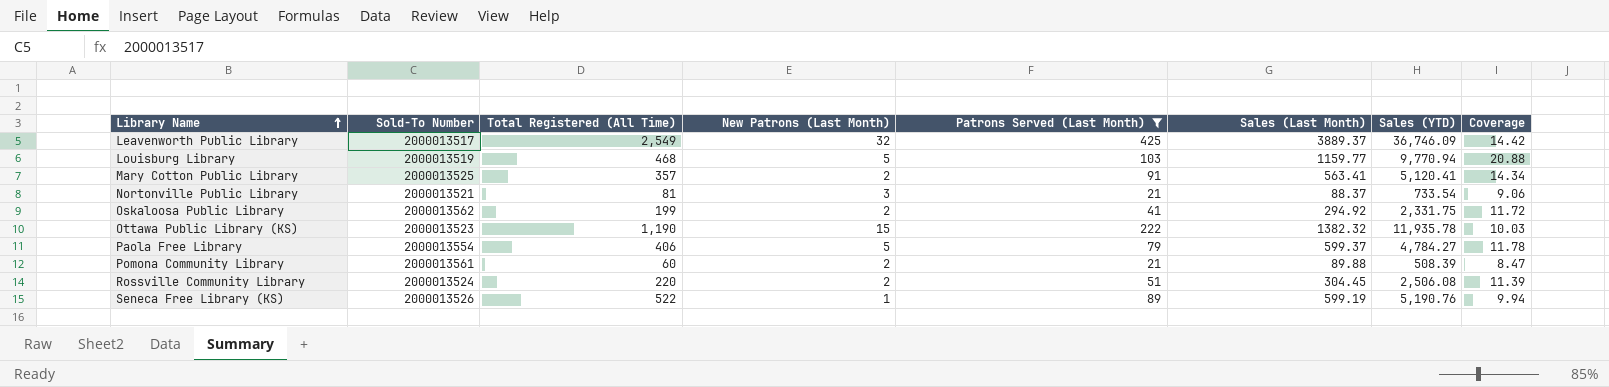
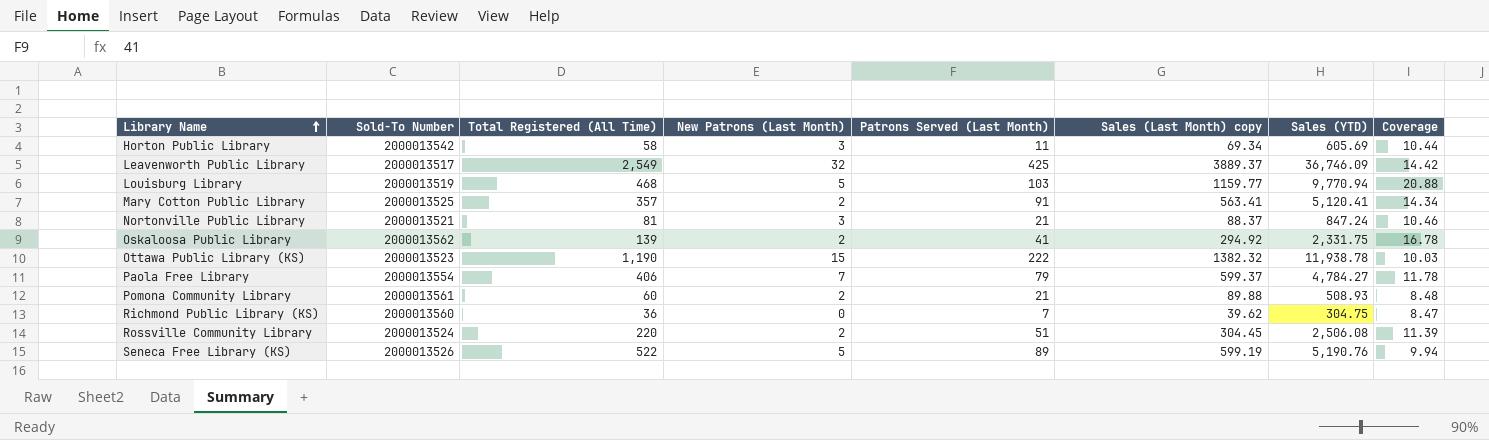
filter: Patrons Served (Last Month) >= 21 -> none
column name: Sales (Last Month) -> Sales (Last Month) copy
Nortonville Public Library | Sales (YTD): 733.54 -> 847.24
Nortonville Public Library | Coverage: 9.06 -> 10.46
Oskaloosa Public Library | Total Registered (All Time): 199 -> 139
Oskaloosa Public Library | Coverage: 11.72 -> 16.78
Ottawa Public Library (KS) | Sales (YTD): 11,935.78 -> 11,938.78
Paola Free Library | New Patrons (Last Month): 5 -> 7
Pomona Community Library | Sales (YTD): 508.39 -> 508.93
Pomona Community Library | Coverage: 8.47 -> 8.48
Seneca Free Library (KS) | New Patrons (Last Month): 1 -> 5

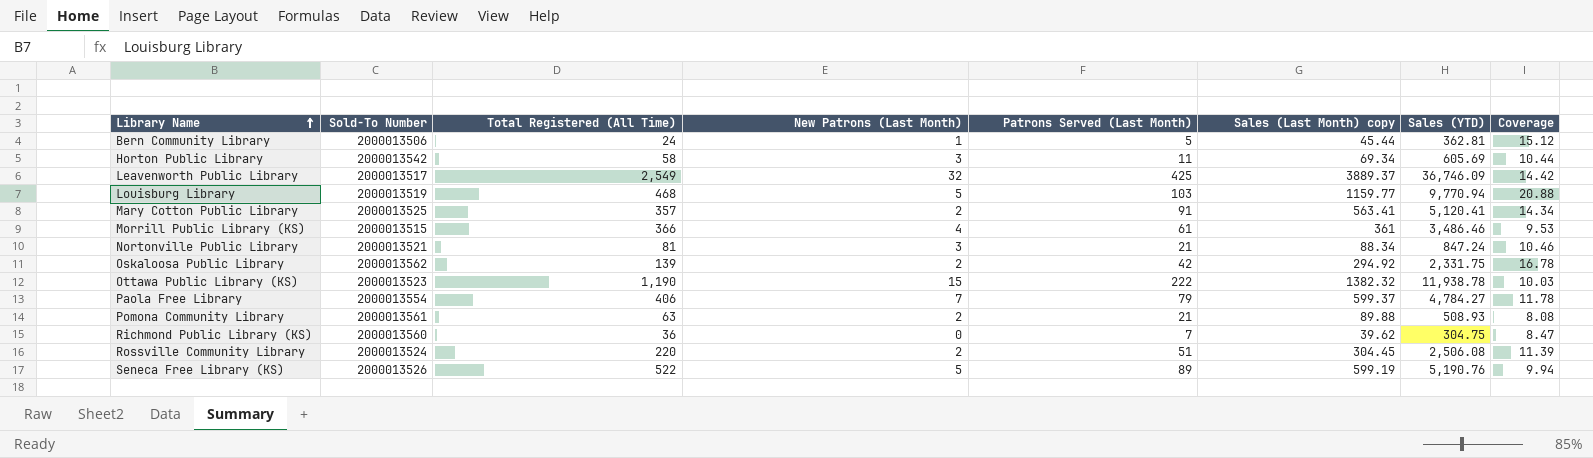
row Bern Community Library: none -> 2000013506 | 24 | 1 | 5 | 45.44 | 362.81 | 15.12
row Morrill Public Library (KS): none -> 2000013515 | 366 | 4 | 61 | 361 | 3,486.46 | 9.53
Nortonville Public Library | Sales (Last Month) copy: 88.37 -> 88.34
Oskaloosa Public Library | Patrons Served (Last Month): 41 -> 42
Pomona Community Library | Total Registered (All Time): 60 -> 63
Pomona Community Library | Coverage: 8.48 -> 8.08

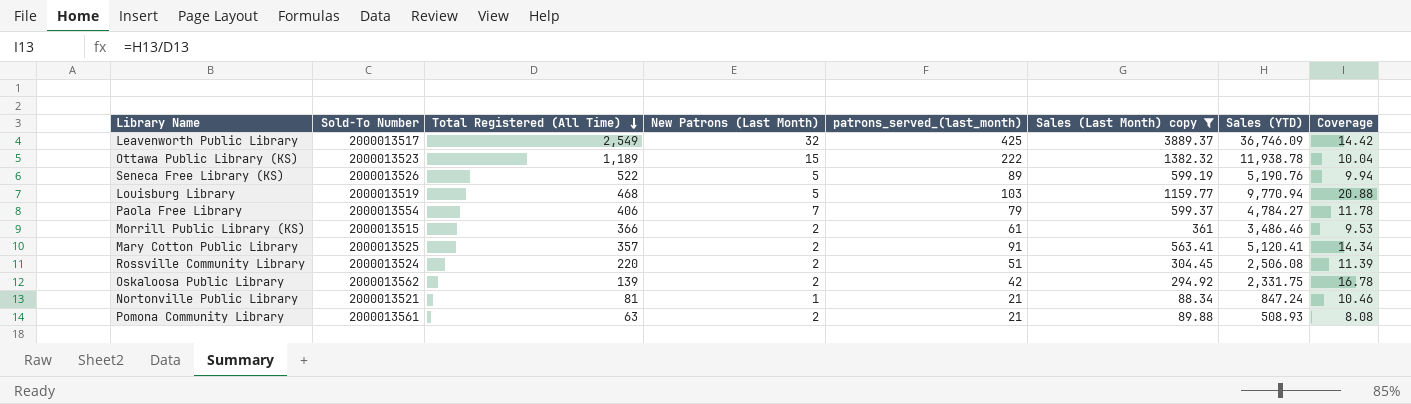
filter: none -> Sales (Last Month) copy >= 88.34
row order: Library Name ascending -> Total Registered (All Time) descending
column name: Patrons Served (Last Month) -> patrons_served_(last_month)
Ottawa Public Library (KS) | Total Registered (All Time): 1,190 -> 1,189
Ottawa Public Library (KS) | Coverage: 10.03 -> 10.04
Morrill Public Library (KS) | New Patrons (Last Month): 4 -> 2
Nortonville Public Library | New Patrons (Last Month): 3 -> 1

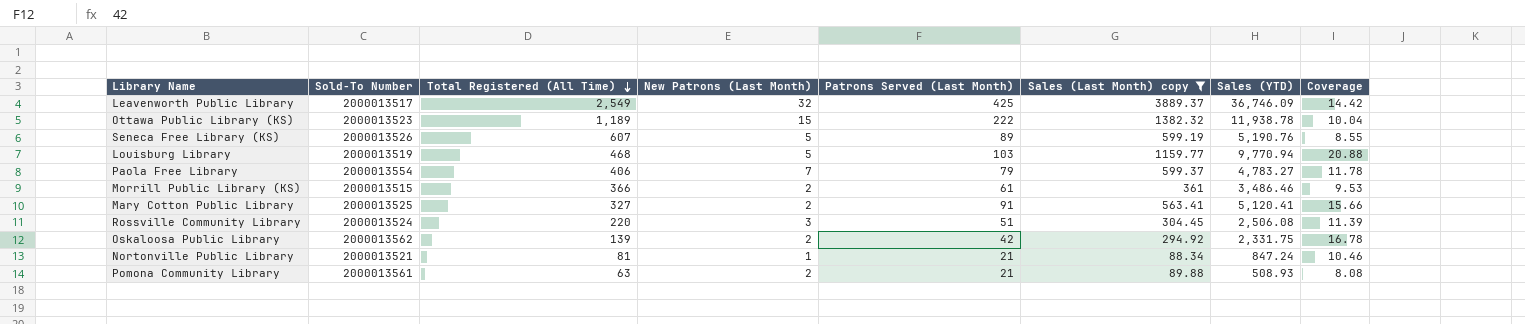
column name: patrons_served_(last_month) -> Patrons Served (Last Month)
Seneca Free Library (KS) | Total Registered (All Time): 522 -> 607
Seneca Free Library (KS) | Coverage: 9.94 -> 8.55
Paola Free Library | Sales (YTD): 4,784.27 -> 4,783.27
Mary Cotton Public Library | Total Registered (All Time): 357 -> 327
Mary Cotton Public Library | Coverage: 14.34 -> 15.66
Rossville Community Library | New Patrons (Last Month): 2 -> 3

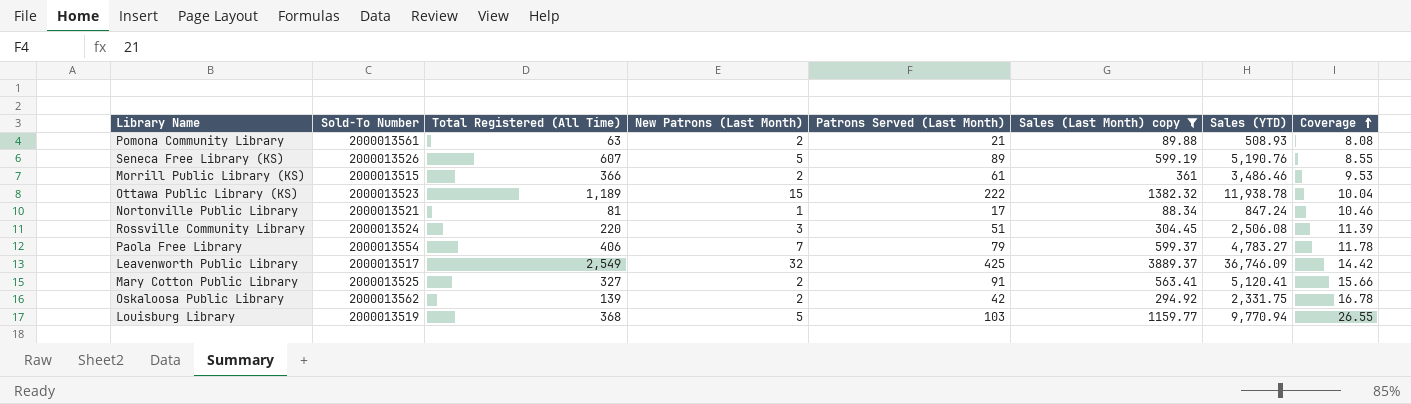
row order: Total Registered (All Time) descending -> Coverage ascending
Nortonville Public Library | Patrons Served (Last Month): 21 -> 17
Louisburg Library | Total Registered (All Time): 468 -> 368
Louisburg Library | Coverage: 20.88 -> 26.55

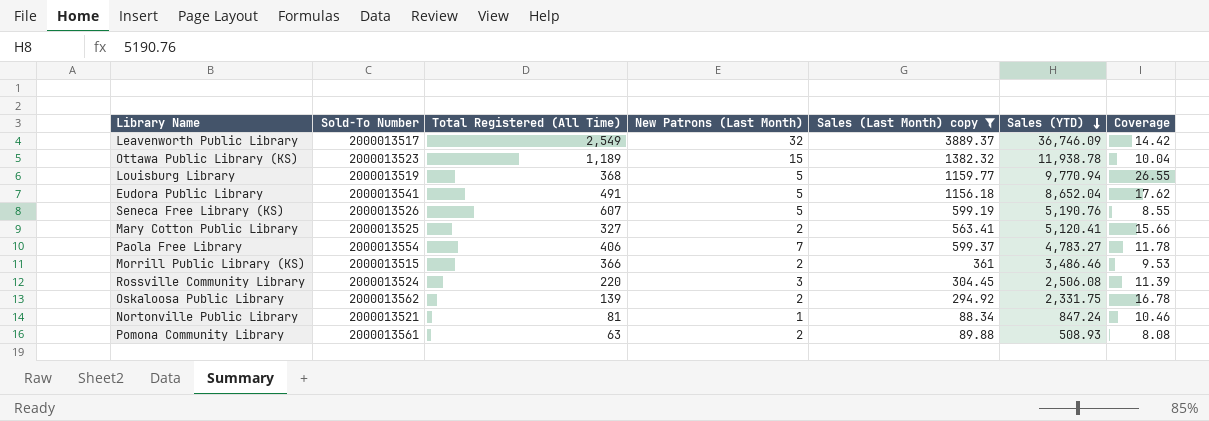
row order: Coverage ascending -> Sales (YTD) descending
column Patrons Served (Last Month) | position: 5 -> none
row Eudora Public Library: none -> 2000013541 | 491 | 5 | 1156.18 | 8,652.04 | 17.62

